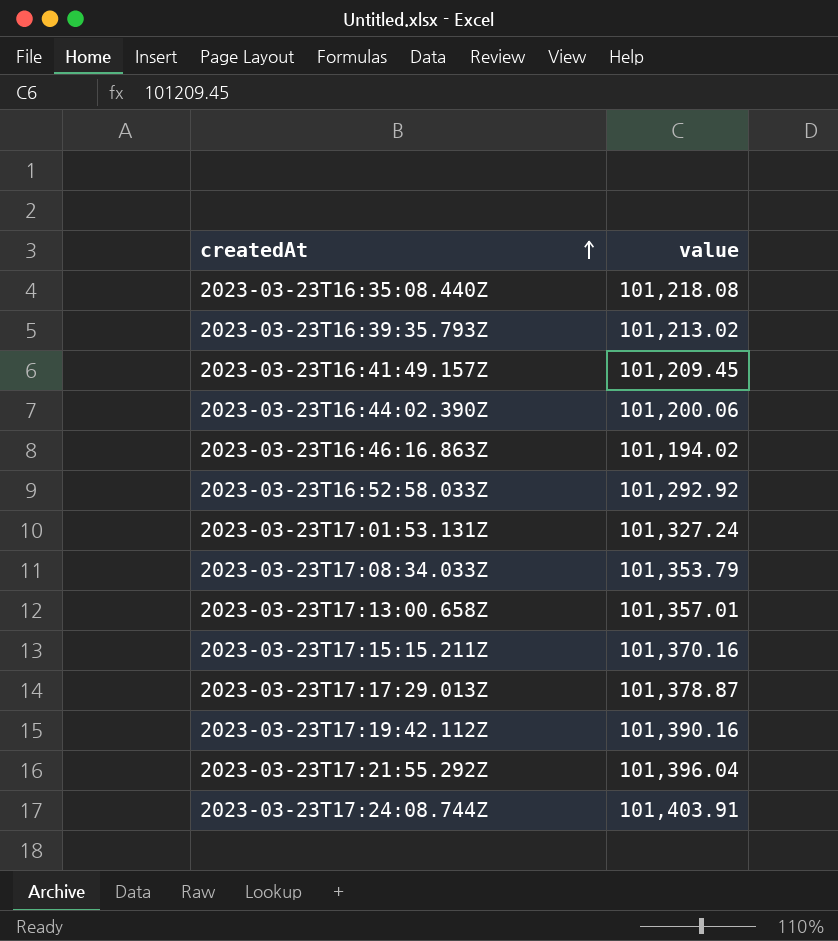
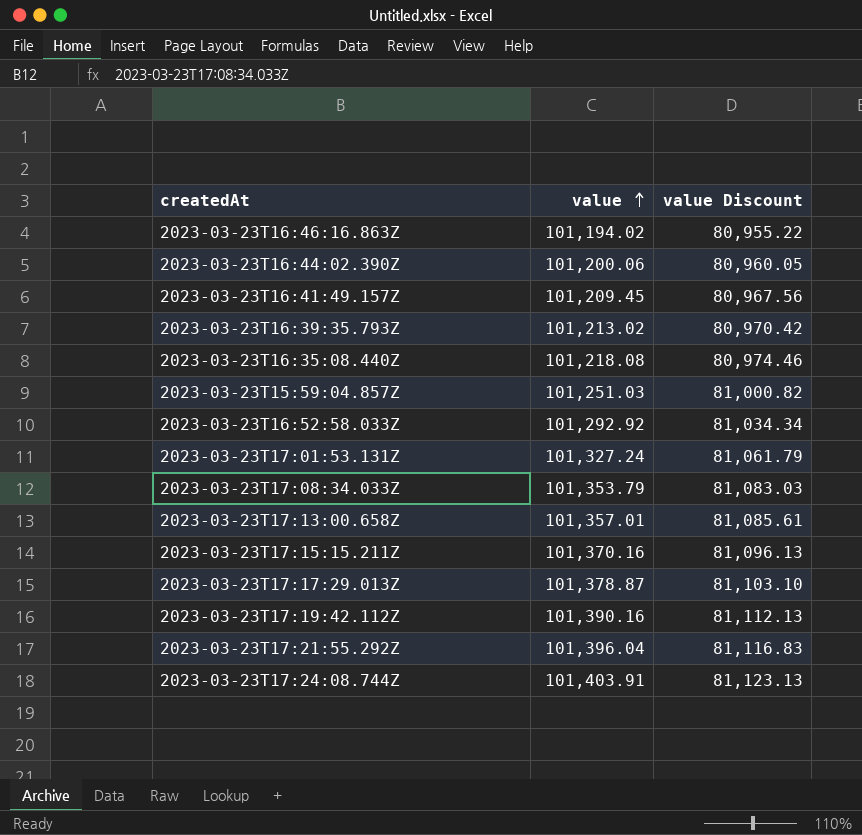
row order: createdAt ascending -> value ascending
column value Discount | formula: none -> [value] * 0.8
row 2023-03-23T15:59:04.857Z: none -> 101,251.03 | 81,000.82

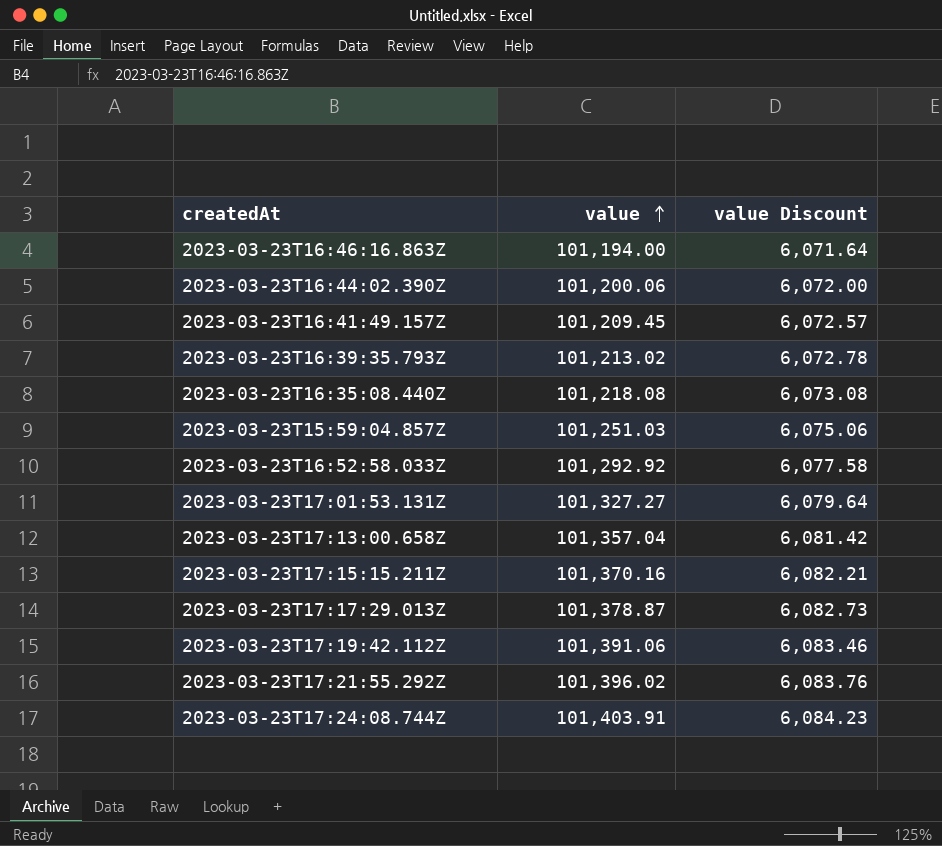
column value Discount | formula: [value] * 0.8 -> [value] * 0.06
row 2023-03-23T17:08:34.033Z: 101,353.79 | 81,083.03 -> none
2023-03-23T16:46:16.863Z | value: 101,194.02 -> 101,194.00
2023-03-23T17:01:53.131Z | value: 101,327.24 -> 101,327.27
2023-03-23T17:13:00.658Z | value: 101,357.01 -> 101,357.04
2023-03-23T17:19:42.112Z | value: 101,390.16 -> 101,391.06
2023-03-23T17:21:55.292Z | value: 101,396.04 -> 101,396.02

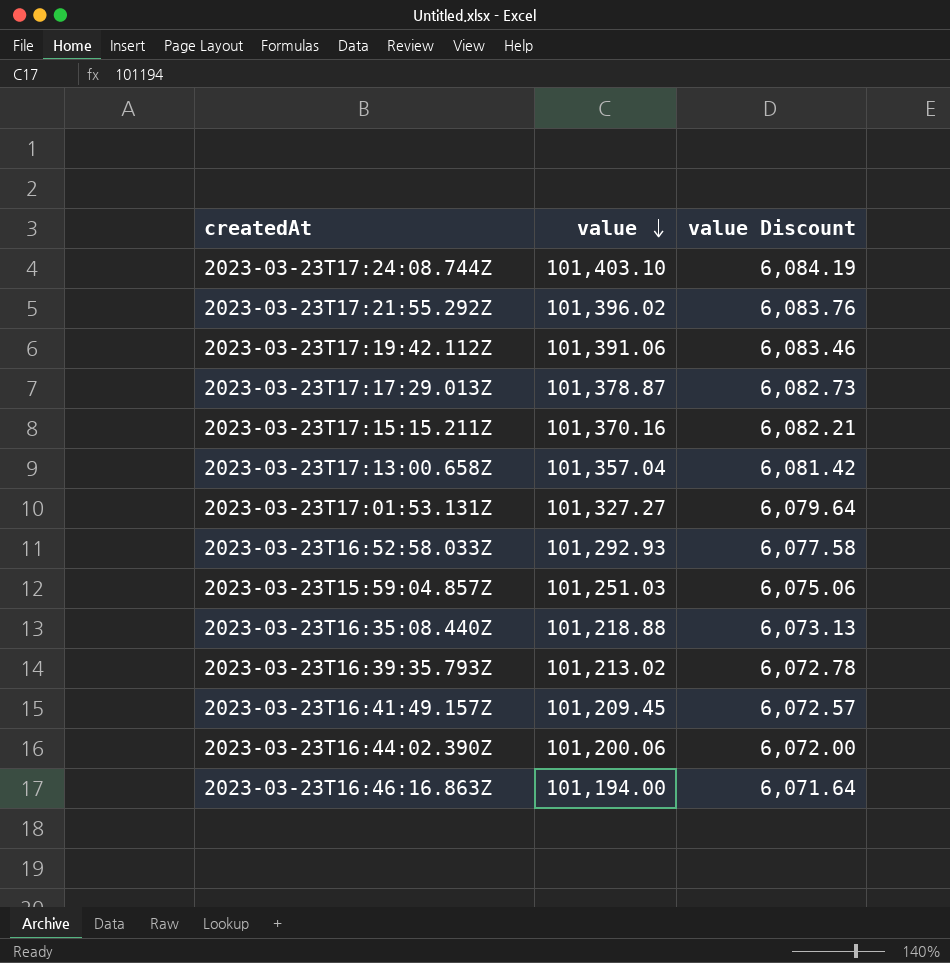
row order: value ascending -> value descending
2023-03-23T17:24:08.744Z | value: 101,403.91 -> 101,403.10
2023-03-23T17:24:08.744Z | value Discount: 6,084.23 -> 6,084.19
2023-03-23T16:52:58.033Z | value: 101,292.92 -> 101,292.93
2023-03-23T16:35:08.440Z | value: 101,218.08 -> 101,218.88
2023-03-23T16:35:08.440Z | value Discount: 6,073.08 -> 6,073.13

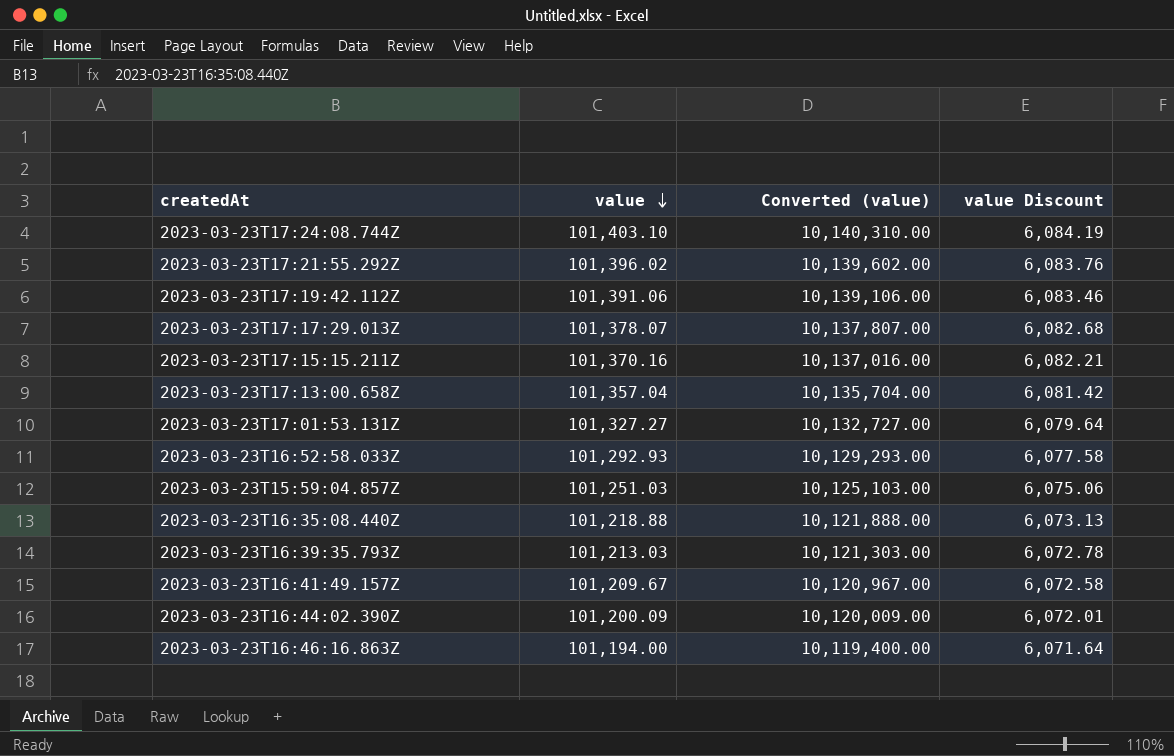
column Converted (value) | formula: none -> [value] * 100
2023-03-23T17:17:29.013Z | value: 101,378.87 -> 101,378.07
2023-03-23T17:17:29.013Z | value Discount: 6,082.73 -> 6,082.68
2023-03-23T16:39:35.793Z | value: 101,213.02 -> 101,213.03
2023-03-23T16:41:49.157Z | value: 101,209.45 -> 101,209.67
2023-03-23T16:41:49.157Z | value Discount: 6,072.57 -> 6,072.58
2023-03-23T16:44:02.390Z | value: 101,200.06 -> 101,200.09
2023-03-23T16:44:02.390Z | value Discount: 6,072.00 -> 6,072.01

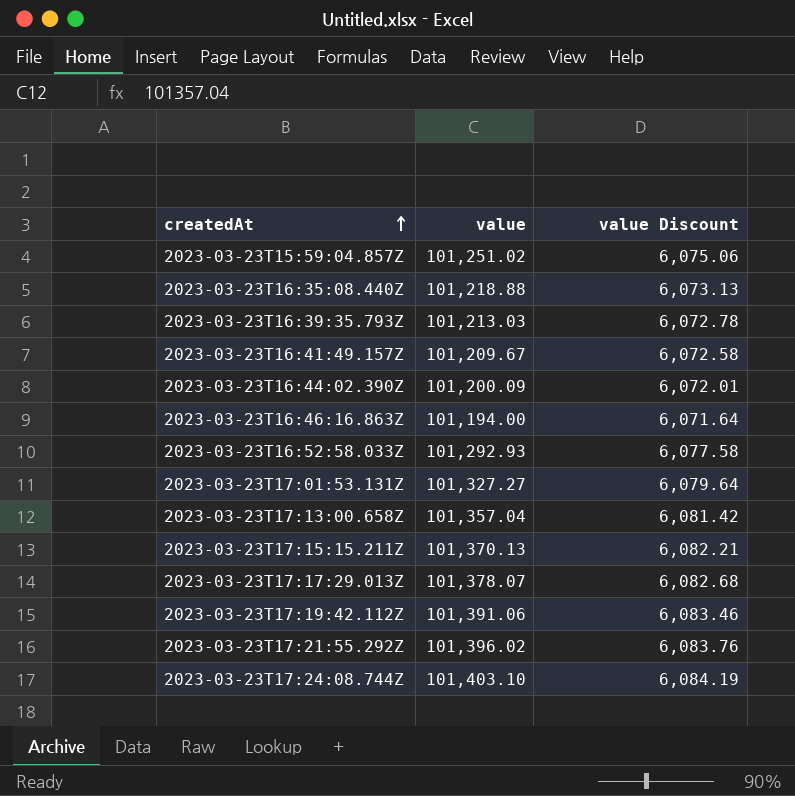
row order: value descending -> createdAt ascending
column Converted (value) | formula: [value] * 100 -> none
2023-03-23T15:59:04.857Z | value: 101,251.03 -> 101,251.02
2023-03-23T17:15:15.211Z | value: 101,370.16 -> 101,370.13

